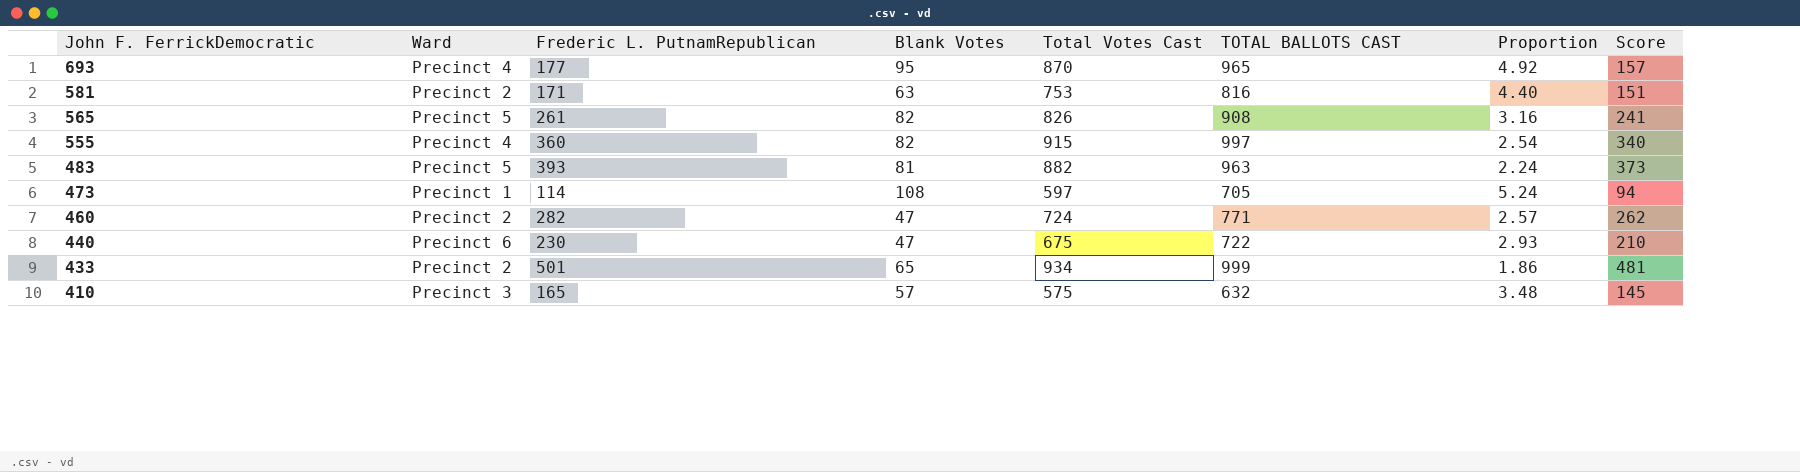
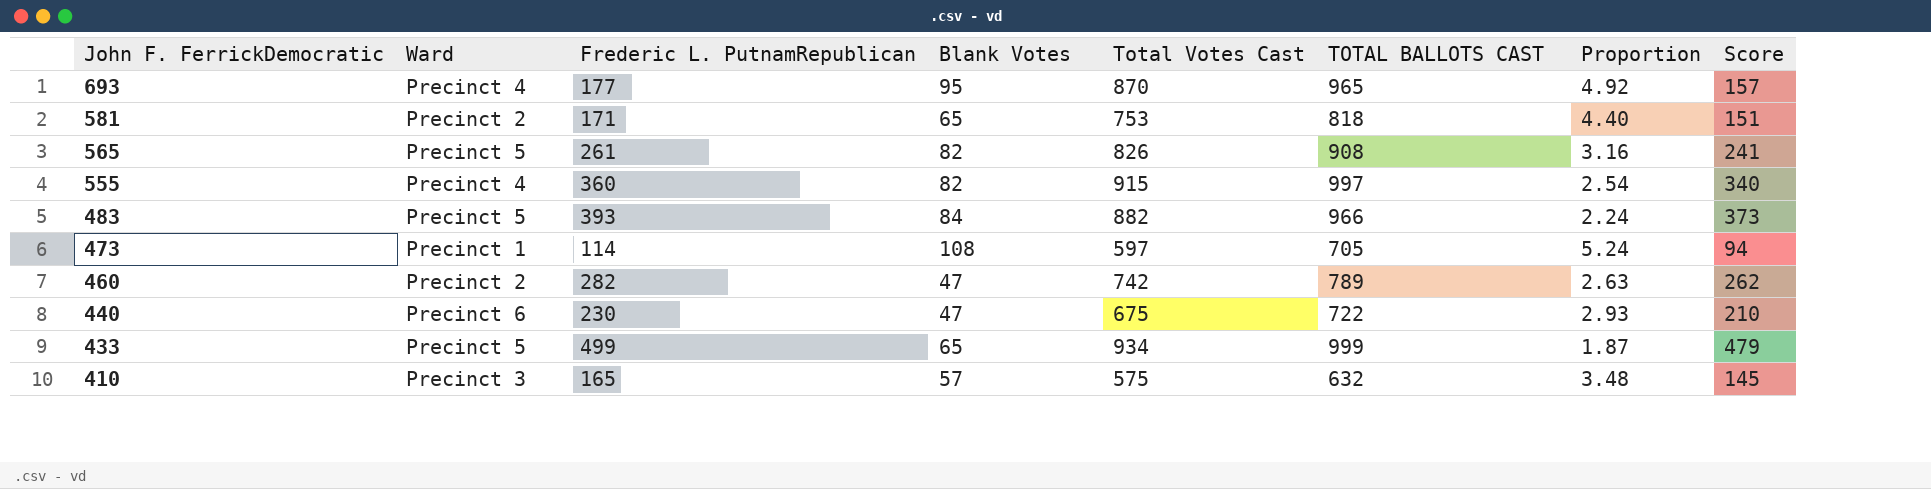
581 | Blank Votes: 63 -> 65
581 | TOTAL BALLOTS CAST: 816 -> 818
483 | Blank Votes: 81 -> 84
483 | TOTAL BALLOTS CAST: 963 -> 966
460 | Total Votes Cast: 724 -> 742
460 | TOTAL BALLOTS CAST: 771 -> 789
460 | Proportion: 2.57 -> 2.63
433 | Ward: Precinct 2 -> Precinct 5
433 | Frederic L. PutnamRepublican: 501 -> 499
433 | Proportion: 1.86 -> 1.87
433 | Score: 481 -> 479

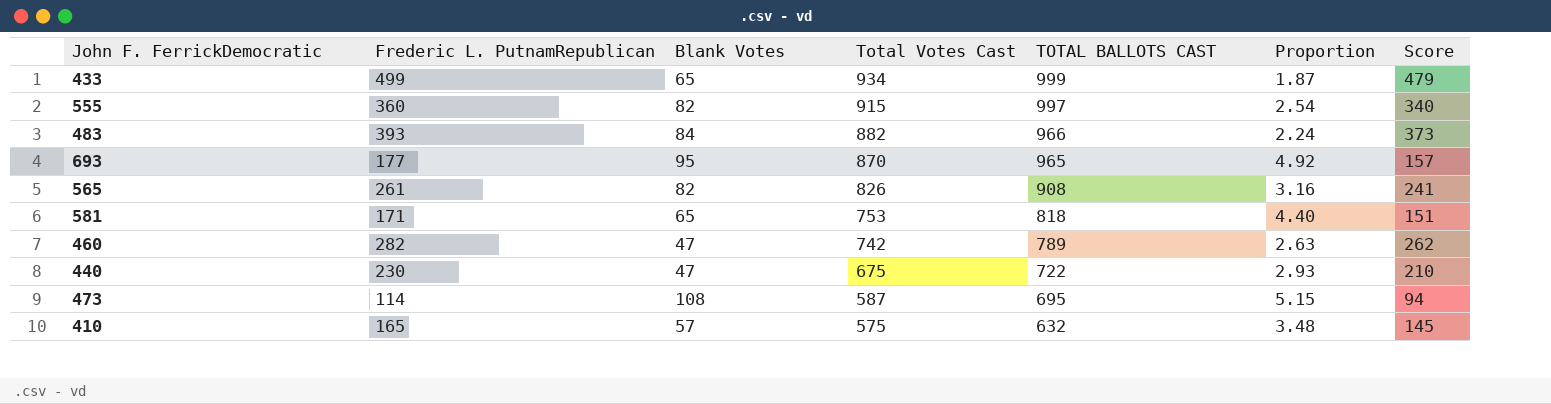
row order: John F. FerrickDemocratic descending -> Total Votes Cast descending
column Ward | position: 2 -> none
473 | Total Votes Cast: 597 -> 587
473 | TOTAL BALLOTS CAST: 705 -> 695
473 | Proportion: 5.24 -> 5.15

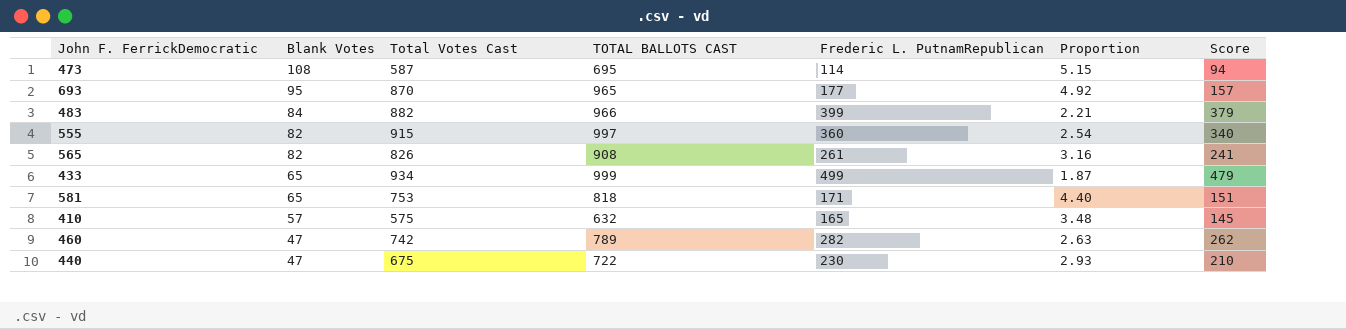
row order: Total Votes Cast descending -> Blank Votes descending
column Frederic L. PutnamRepublican | position: 2 -> 5
483 | Frederic L. PutnamRepublican: 393 -> 399
483 | Proportion: 2.24 -> 2.21
483 | Score: 373 -> 379

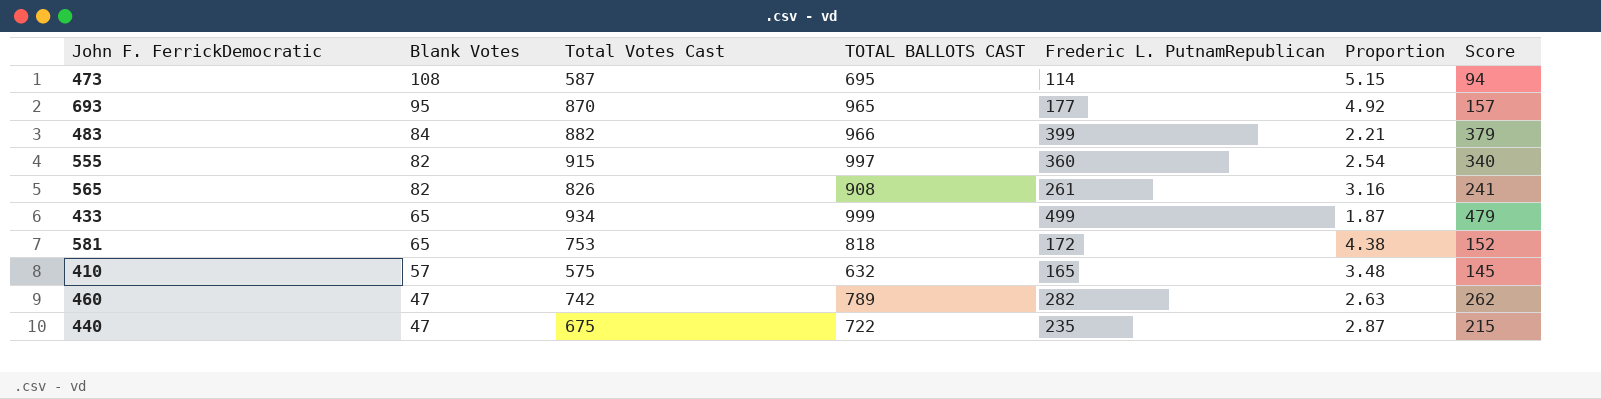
581 | Frederic L. PutnamRepublican: 171 -> 172
581 | Proportion: 4.40 -> 4.38
581 | Score: 151 -> 152
440 | Frederic L. PutnamRepublican: 230 -> 235
440 | Proportion: 2.93 -> 2.87
440 | Score: 210 -> 215

